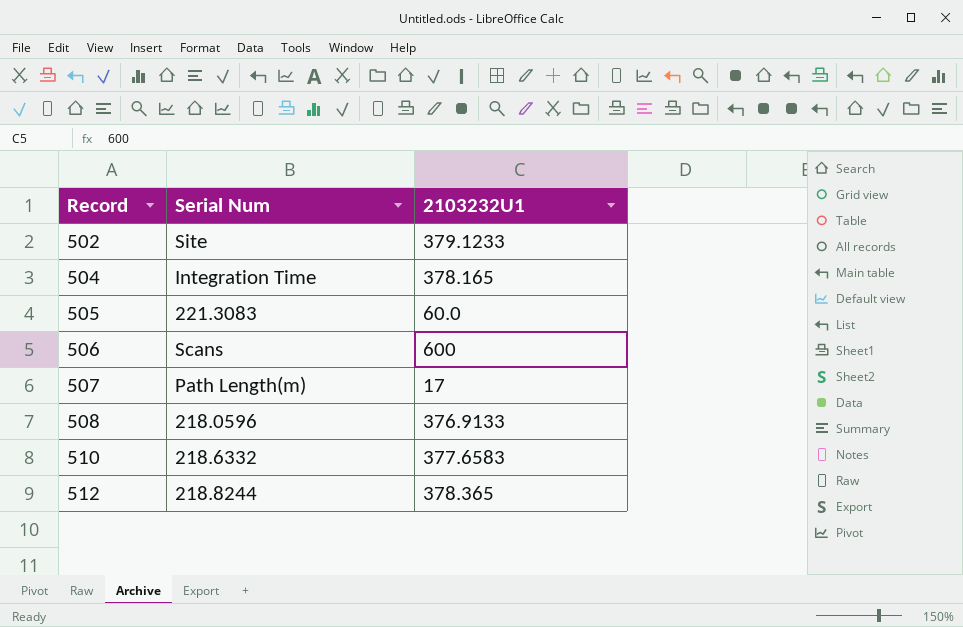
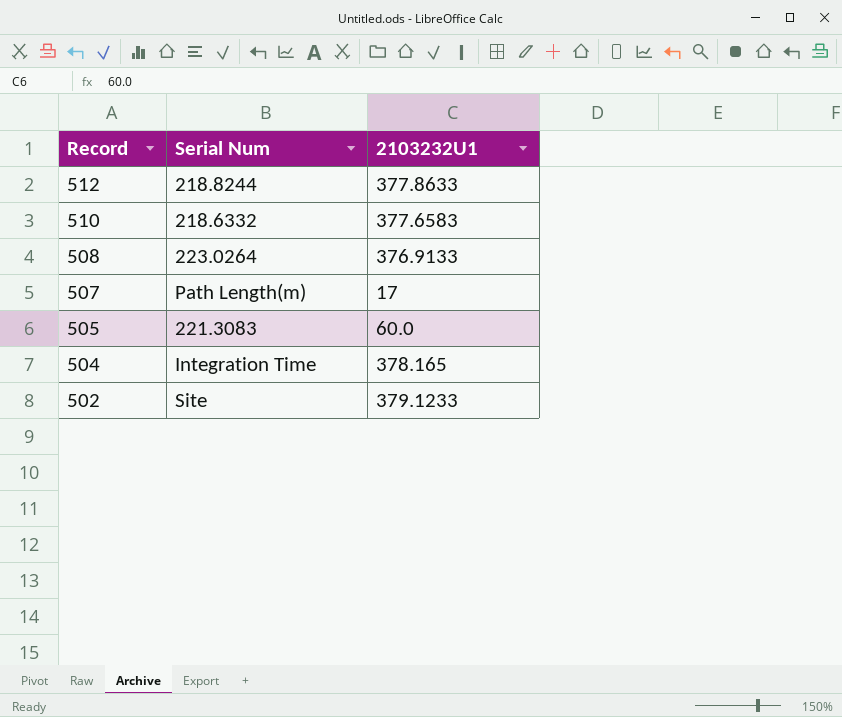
row order: Record ascending -> Record descending
row 506: Scans | 600 -> none
512 | 2103232U1: 378.365 -> 377.8633
508 | Serial Num: 218.0596 -> 223.0264

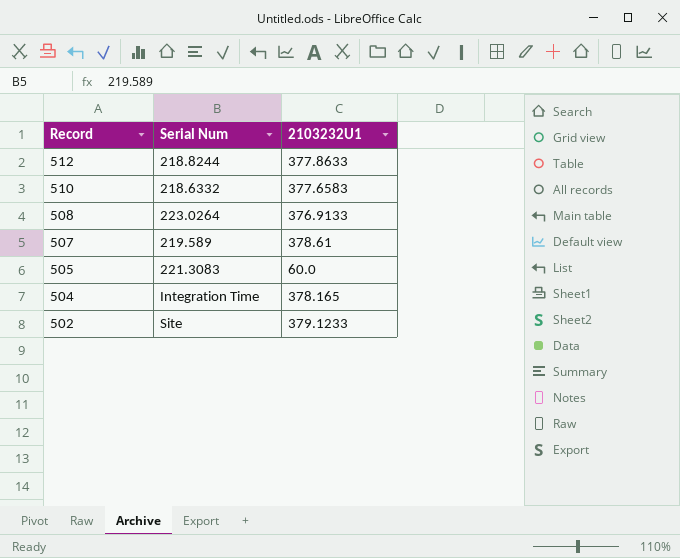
507 | Serial Num: Path Length(m) -> 219.589
507 | 2103232U1: 17 -> 378.61

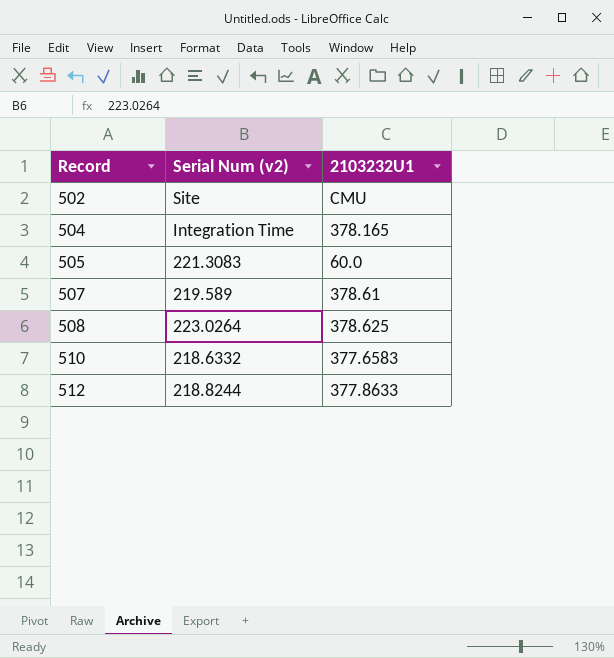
row order: Record descending -> Record ascending
column name: Serial Num -> Serial Num (v2)
502 | 2103232U1: 379.1233 -> CMU
508 | 2103232U1: 376.9133 -> 378.625

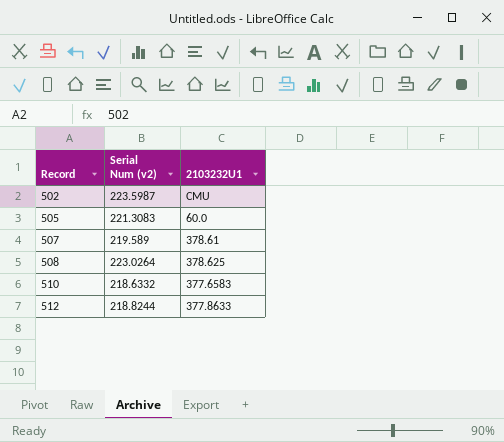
row 504: Integration Time | 378.165 -> none
502 | Serial Num (v2): Site -> 223.5987

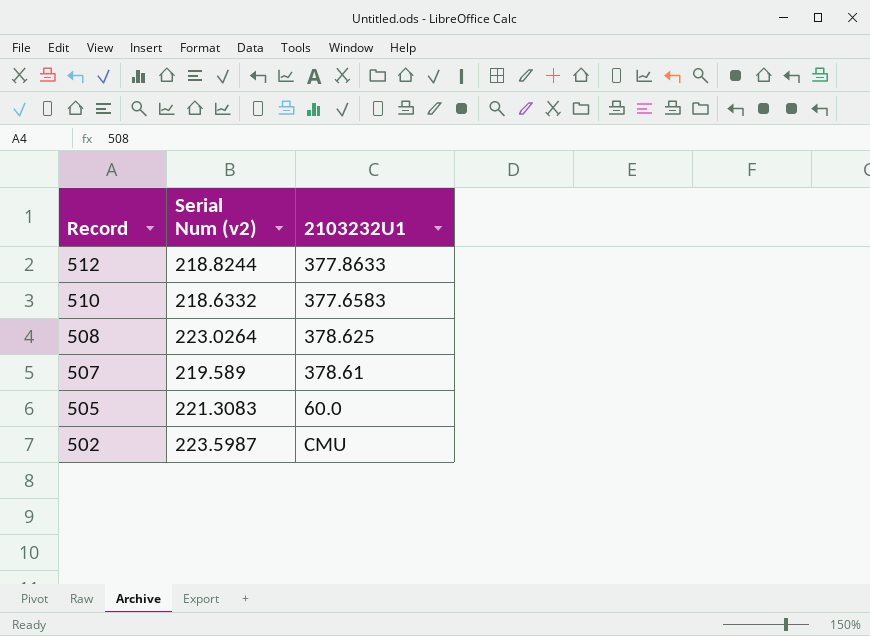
row order: Record ascending -> Record descending

